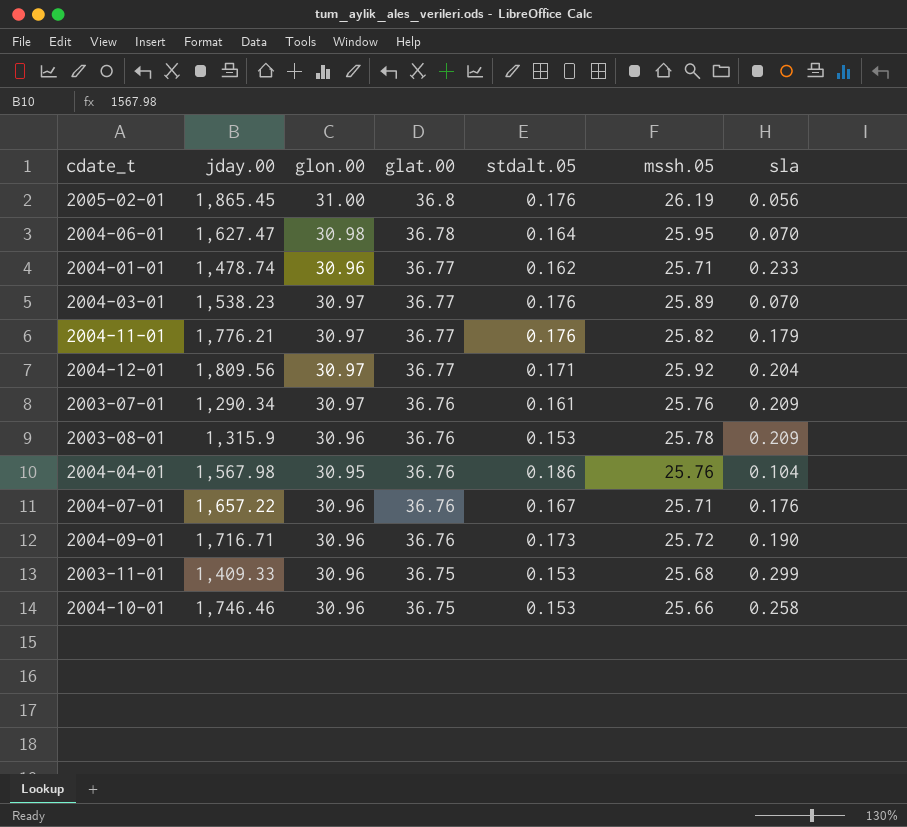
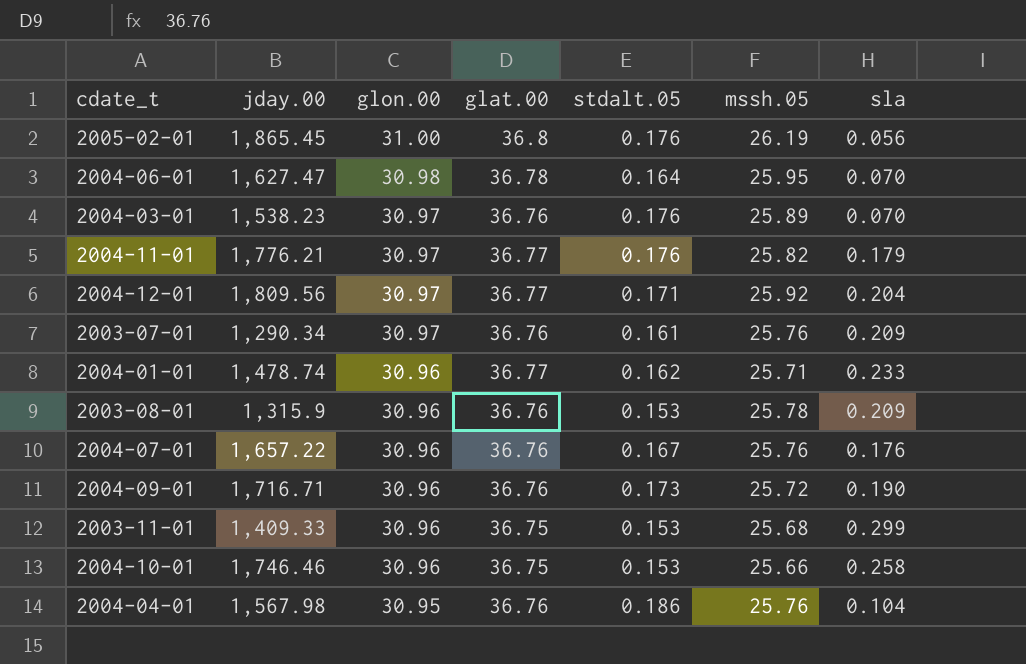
row order: glat.00 descending -> glon.00 descending
2004-03-01 | glat.00: 36.77 -> 36.76
2004-07-01 | mssh.05: 25.71 -> 25.76

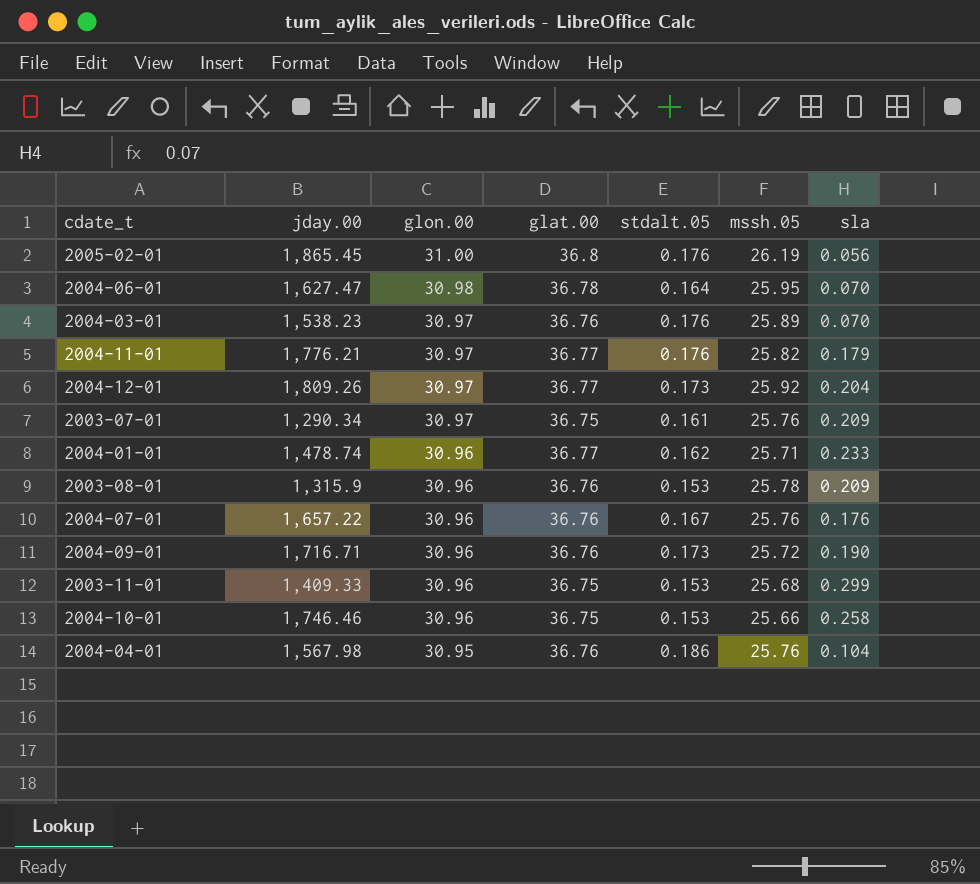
2004-12-01 | jday.00: 1,809.56 -> 1,809.26
2004-12-01 | stdalt.05: 0.171 -> 0.173
2003-07-01 | glat.00: 36.76 -> 36.75

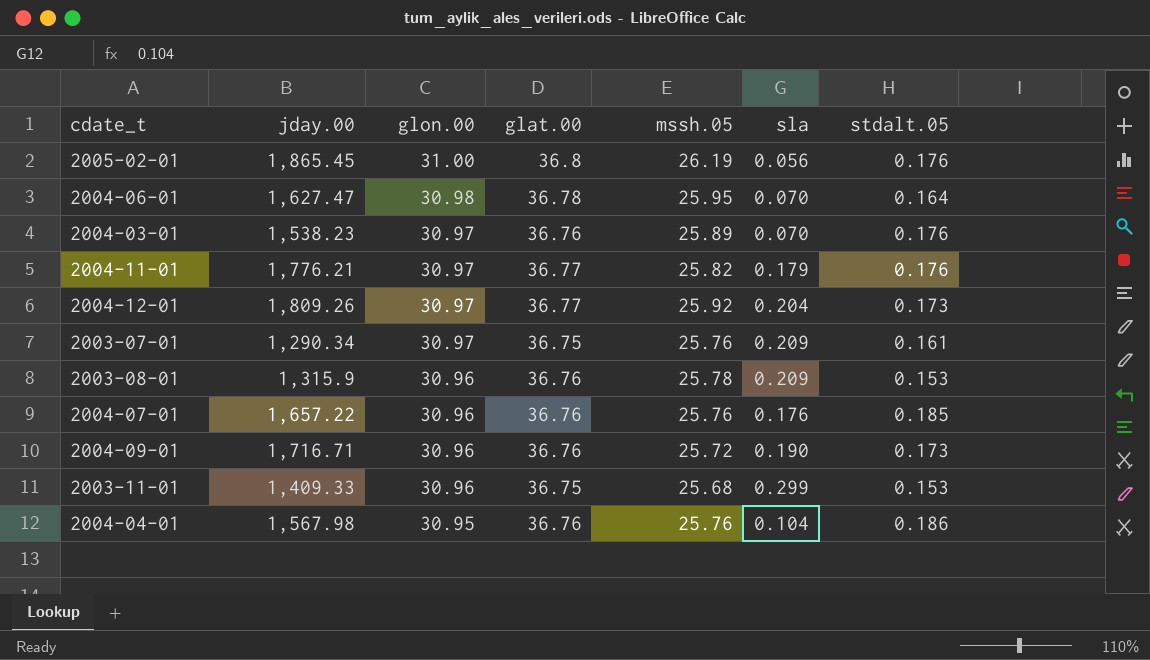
column stdalt.05 | position: 5 -> 7
row 2004-01-01: 1,478.74 | 30.96 | 36.77 | 0.162 | 25.71 | 0.233 -> none
row 2004-10-01: 1,746.46 | 30.96 | 36.75 | 0.153 | 25.66 | 0.258 -> none
2004-07-01 | stdalt.05: 0.167 -> 0.185

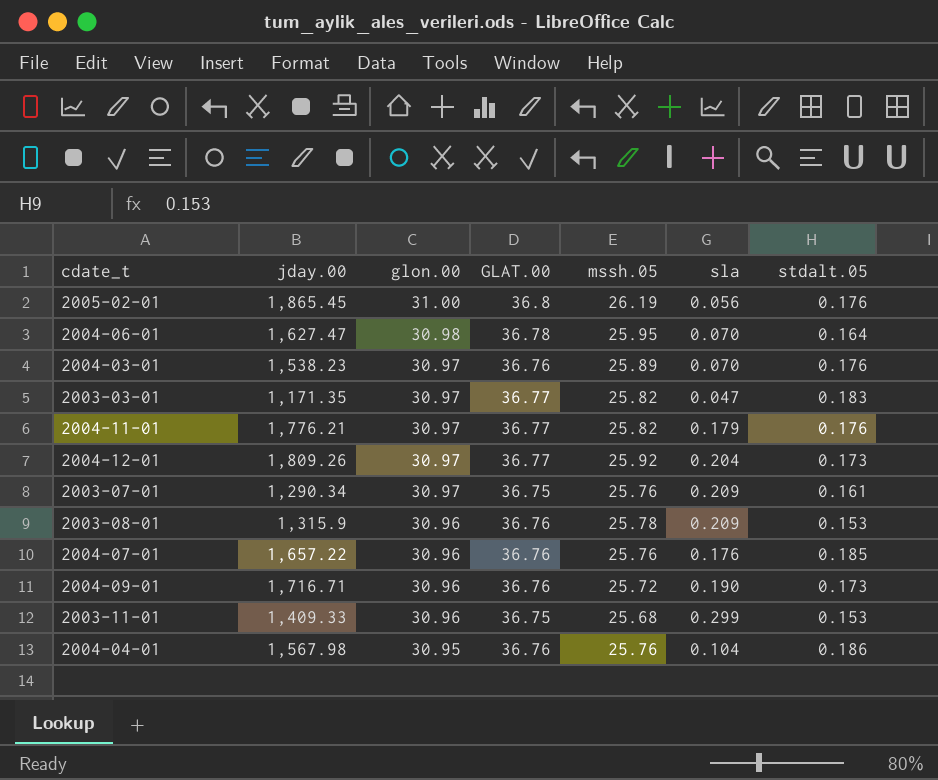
column name: glat.00 -> GLAT.00
row 2003-03-01: none -> 1,171.35 | 30.97 | 36.77 | 25.82 | 0.047 | 0.183

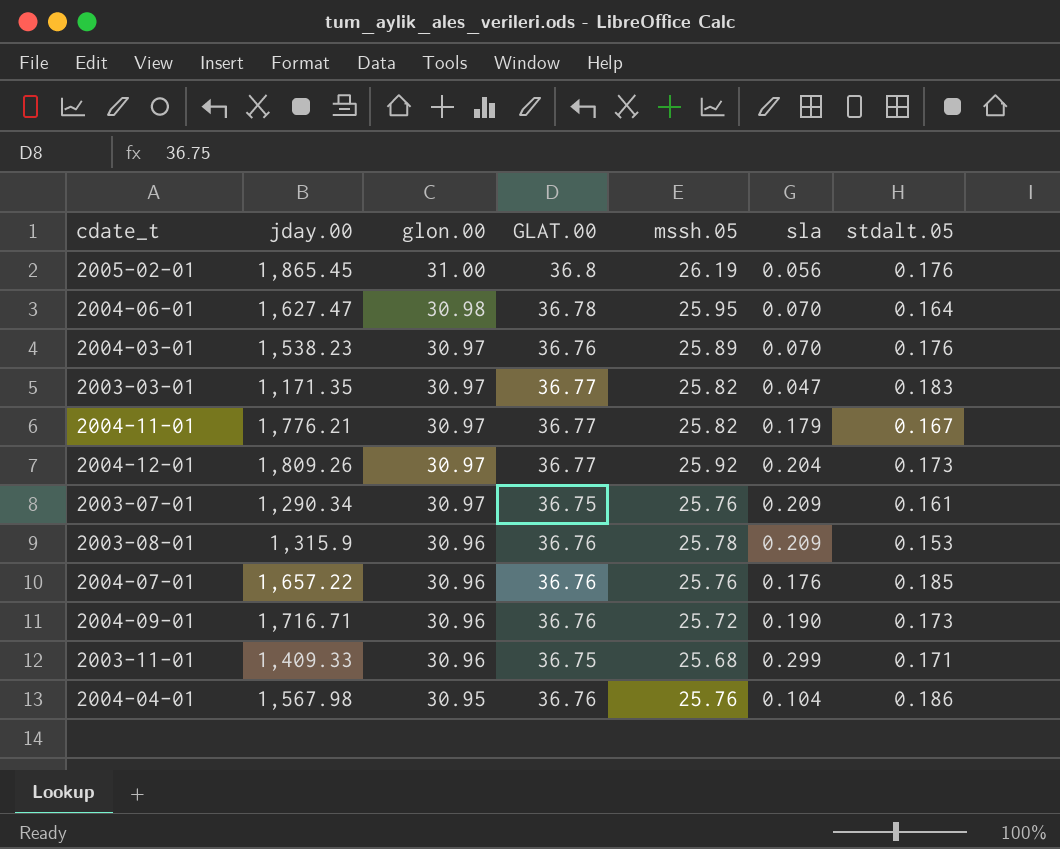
2004-11-01 | stdalt.05: 0.176 -> 0.167
2003-11-01 | stdalt.05: 0.153 -> 0.171

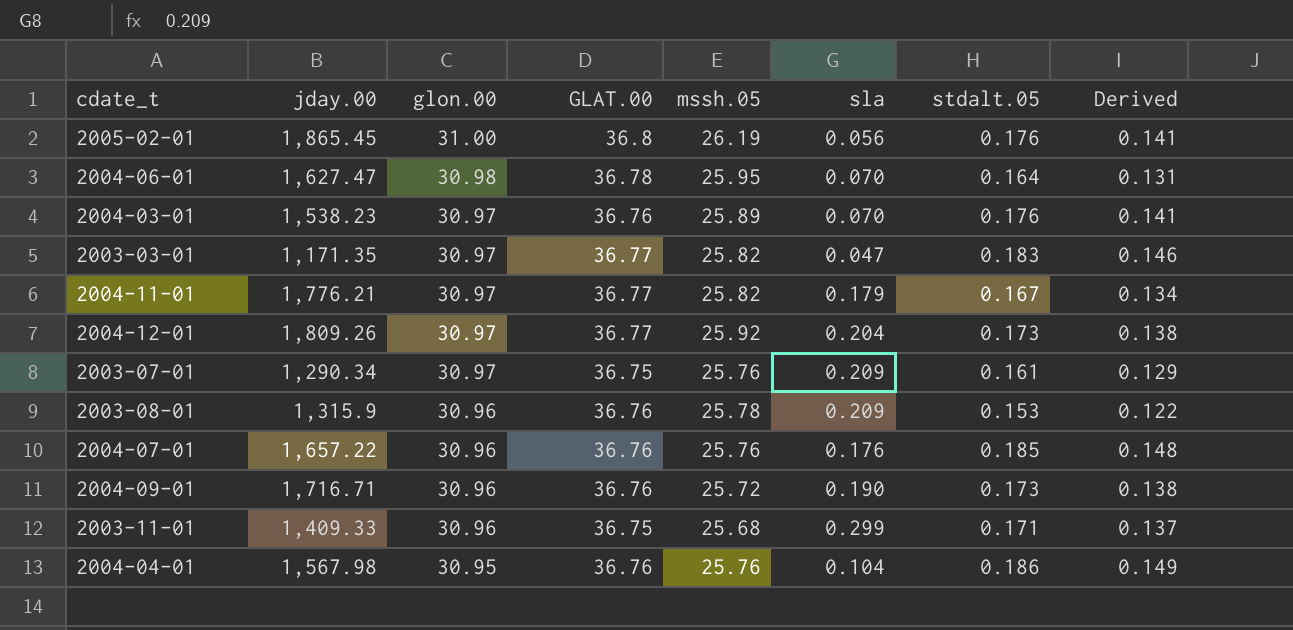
column Derived | formula: none -> [stdalt.05] * 0.8

